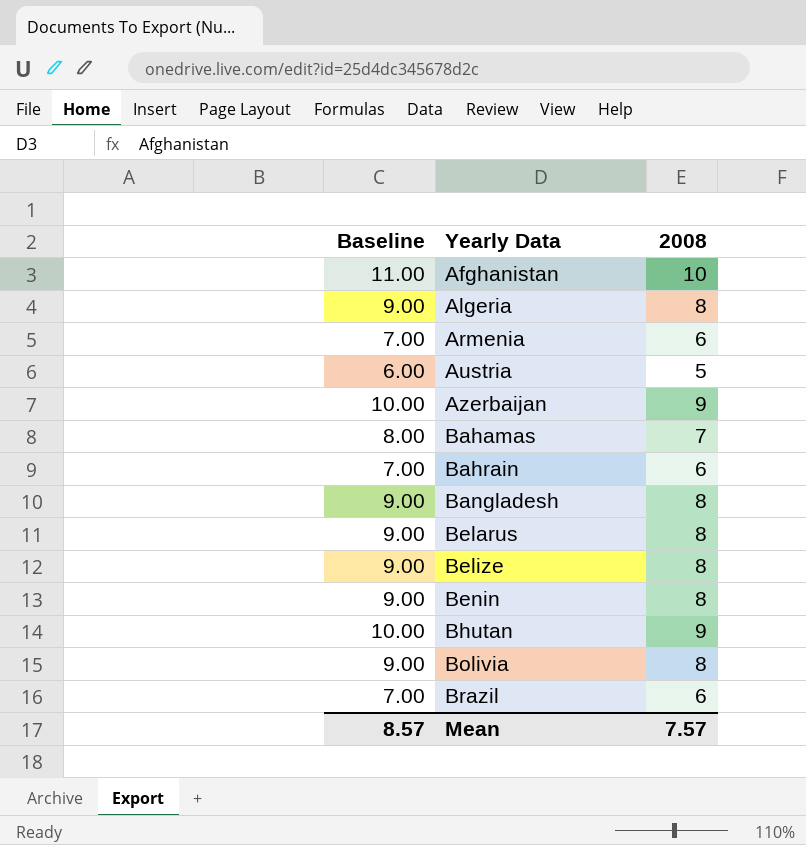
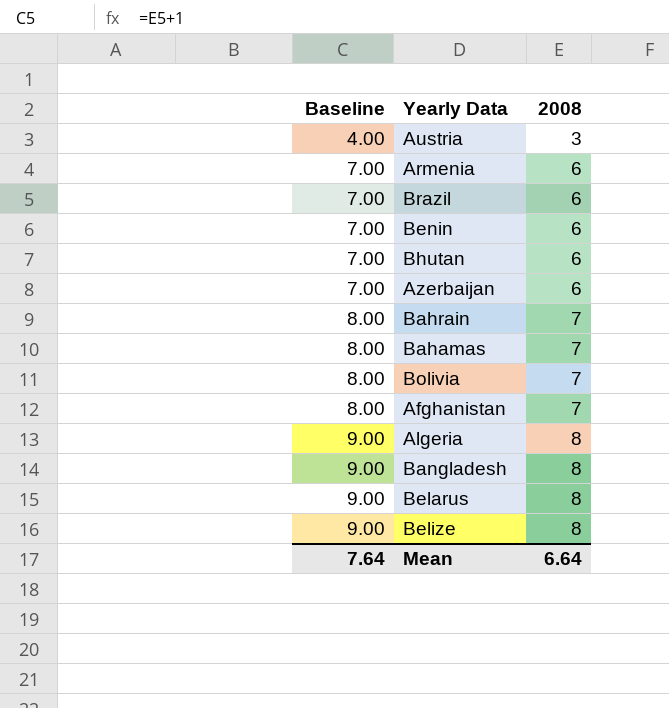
row order: Yearly Data ascending -> Baseline ascending
Austria | Baseline: 6.00 -> 4.00
Austria | 2008: 5 -> 3
Benin | Baseline: 9.00 -> 7.00
Benin | 2008: 8 -> 6
Bhutan | Baseline: 10.00 -> 7.00
Bhutan | 2008: 9 -> 6
Azerbaijan | Baseline: 10.00 -> 7.00
Azerbaijan | 2008: 9 -> 6
Bahrain | Baseline: 7.00 -> 8.00
Bahrain | 2008: 6 -> 7
Bolivia | Baseline: 9.00 -> 8.00
Bolivia | 2008: 8 -> 7
Afghanistan | Baseline: 11.00 -> 8.00
Afghanistan | 2008: 10 -> 7
Mean | Baseline: 8.57 -> 7.64
Mean | 2008: 7.57 -> 6.64

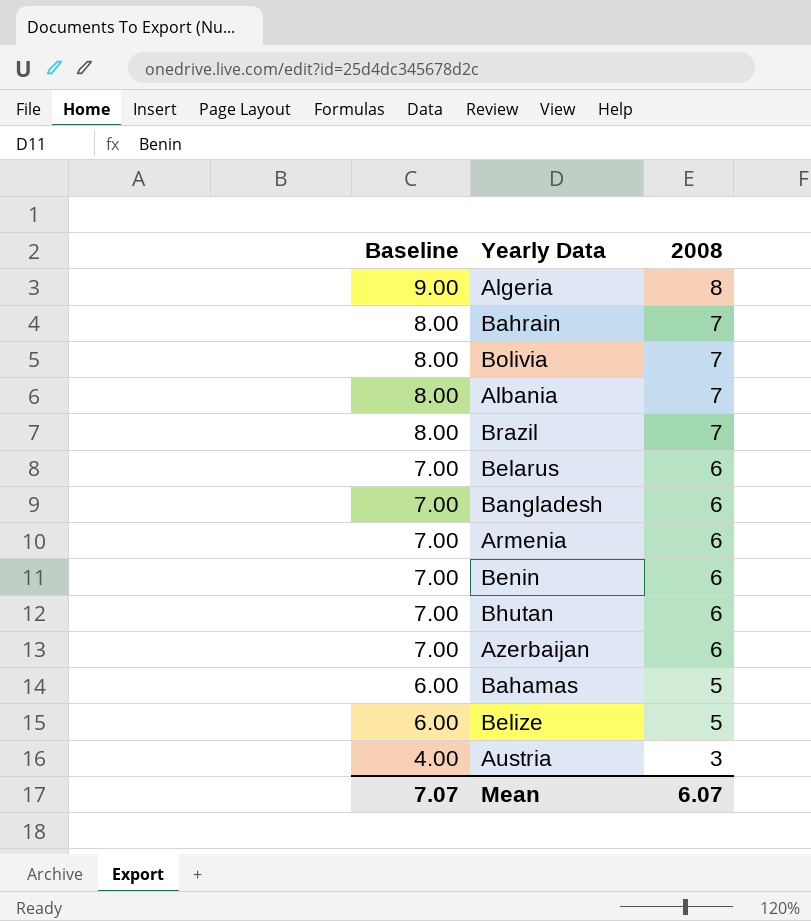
row order: Baseline ascending -> Baseline descending
row Afghanistan: 8.00 | 7 -> none
row Albania: none -> 8.00 | 7
Brazil | Baseline: 7.00 -> 8.00
Brazil | 2008: 6 -> 7
Belarus | Baseline: 9.00 -> 7.00
Belarus | 2008: 8 -> 6
Bangladesh | Baseline: 9.00 -> 7.00
Bangladesh | 2008: 8 -> 6
Bahamas | Baseline: 8.00 -> 6.00
Bahamas | 2008: 7 -> 5
Belize | Baseline: 9.00 -> 6.00
Belize | 2008: 8 -> 5
Mean | Baseline: 7.64 -> 7.07
Mean | 2008: 6.64 -> 6.07

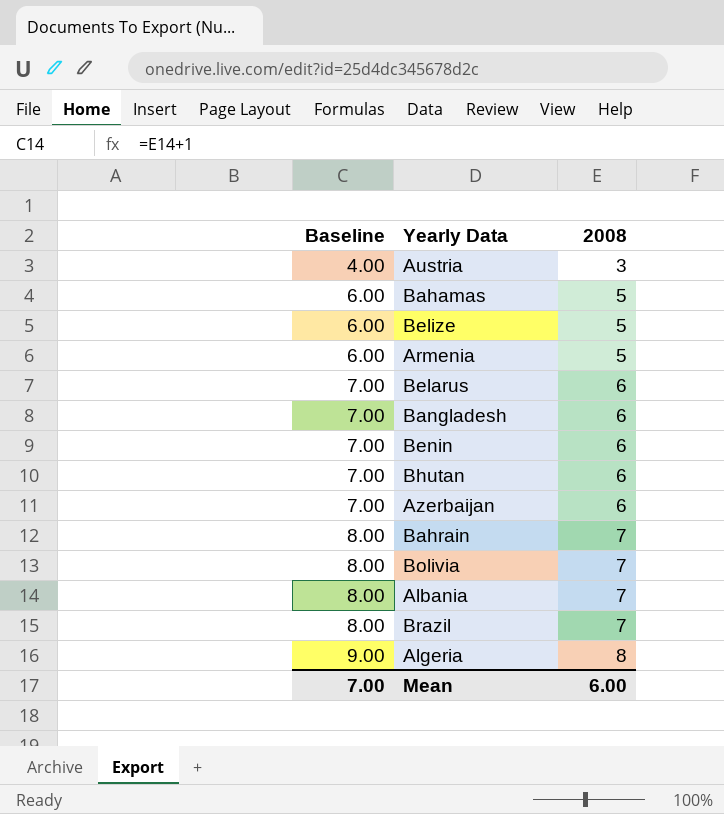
row order: Baseline descending -> Baseline ascending
Armenia | Baseline: 7.00 -> 6.00
Armenia | 2008: 6 -> 5
Mean | Baseline: 7.07 -> 7.00
Mean | 2008: 6.07 -> 6.00

